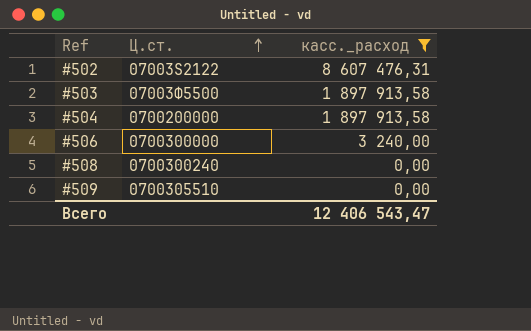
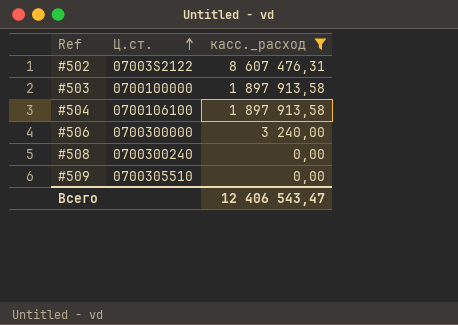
#503 | Ц.ст.: 07003Ф5500 -> 0700100000
#504 | Ц.ст.: 0700200000 -> 0700106100

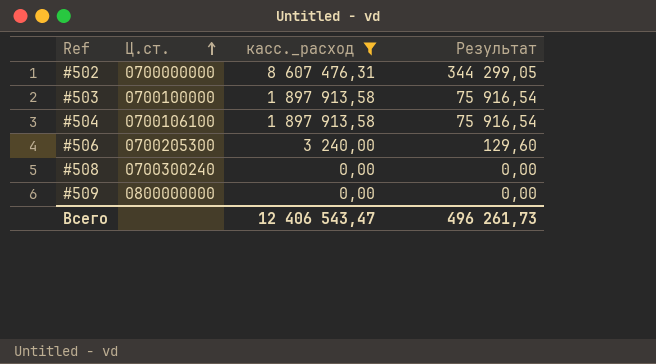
column Результат | formula: none -> [касс._расход] * 0,04
#502 | Ц.ст.: 07003S2122 -> 0700000000
#506 | Ц.ст.: 0700300000 -> 0700205300
#509 | Ц.ст.: 0700305510 -> 0800000000

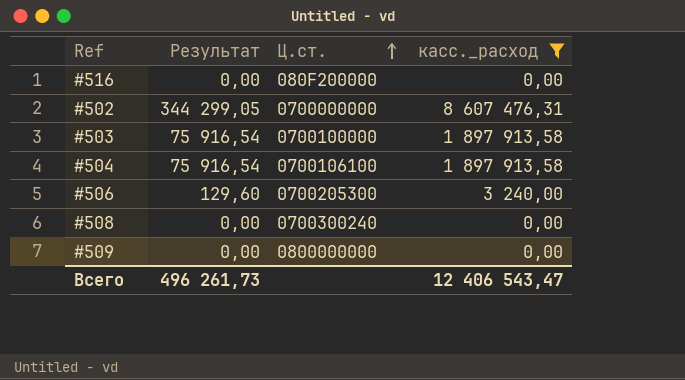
column Результат | position: 4 -> 2
row #516: none -> 0,00 | 080F200000 | 0,00

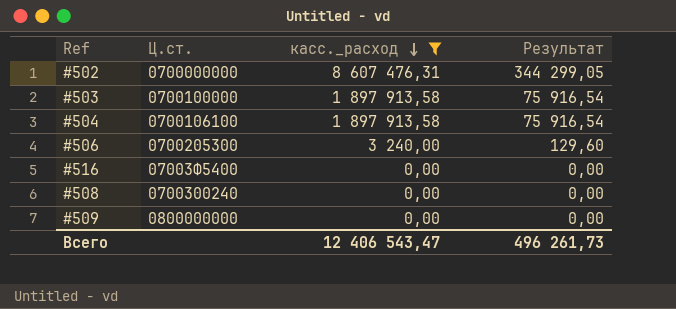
row order: Ц.ст. ascending -> касс._расход descending
column Результат | position: 2 -> 4
#516 | Ц.ст.: 080F200000 -> 07003Ф5400

